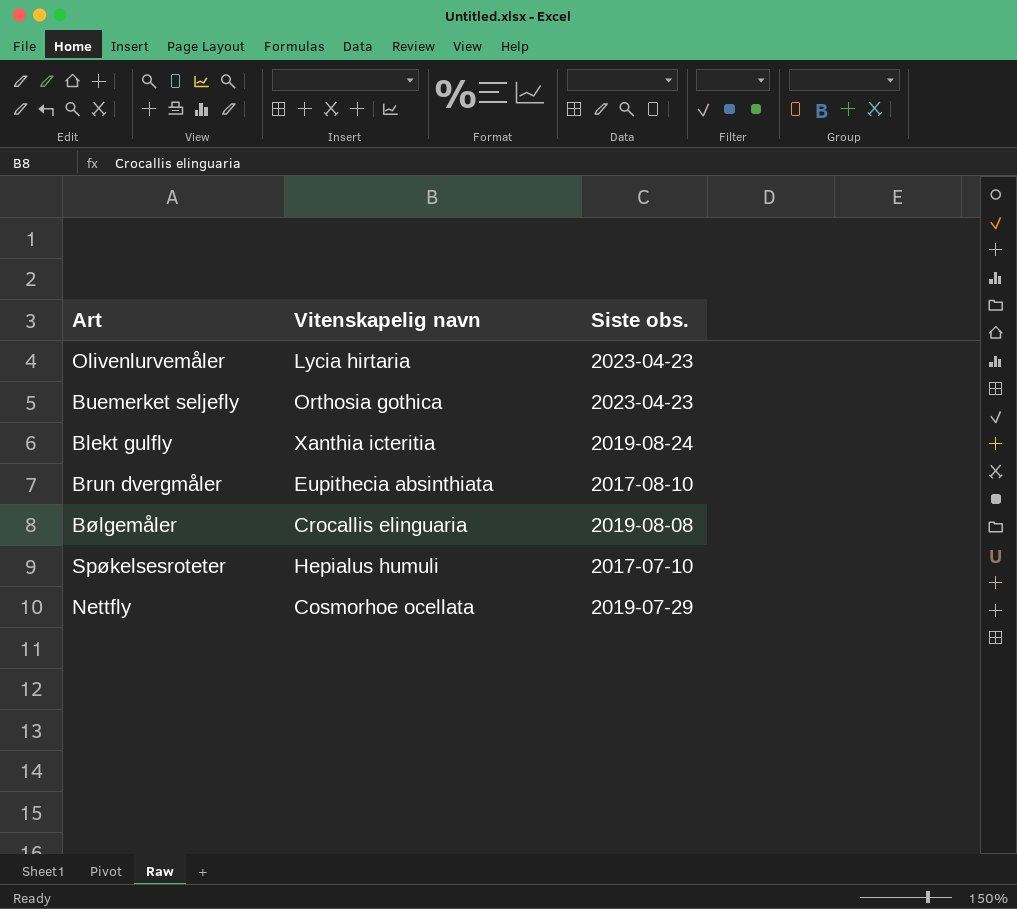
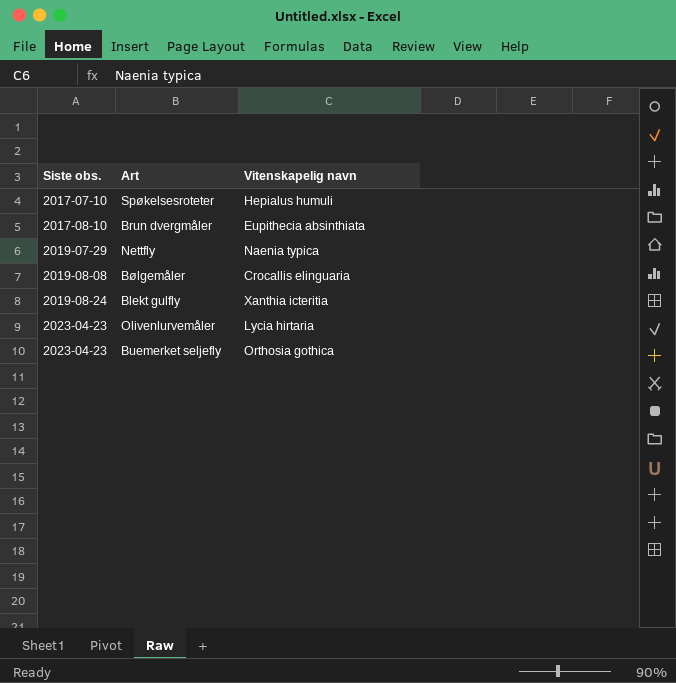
row order: none -> Siste obs. ascending
column Siste obs. | position: 3 -> 1
Nettfly | Vitenskapelig navn: Cosmorhoe ocellata -> Naenia typica

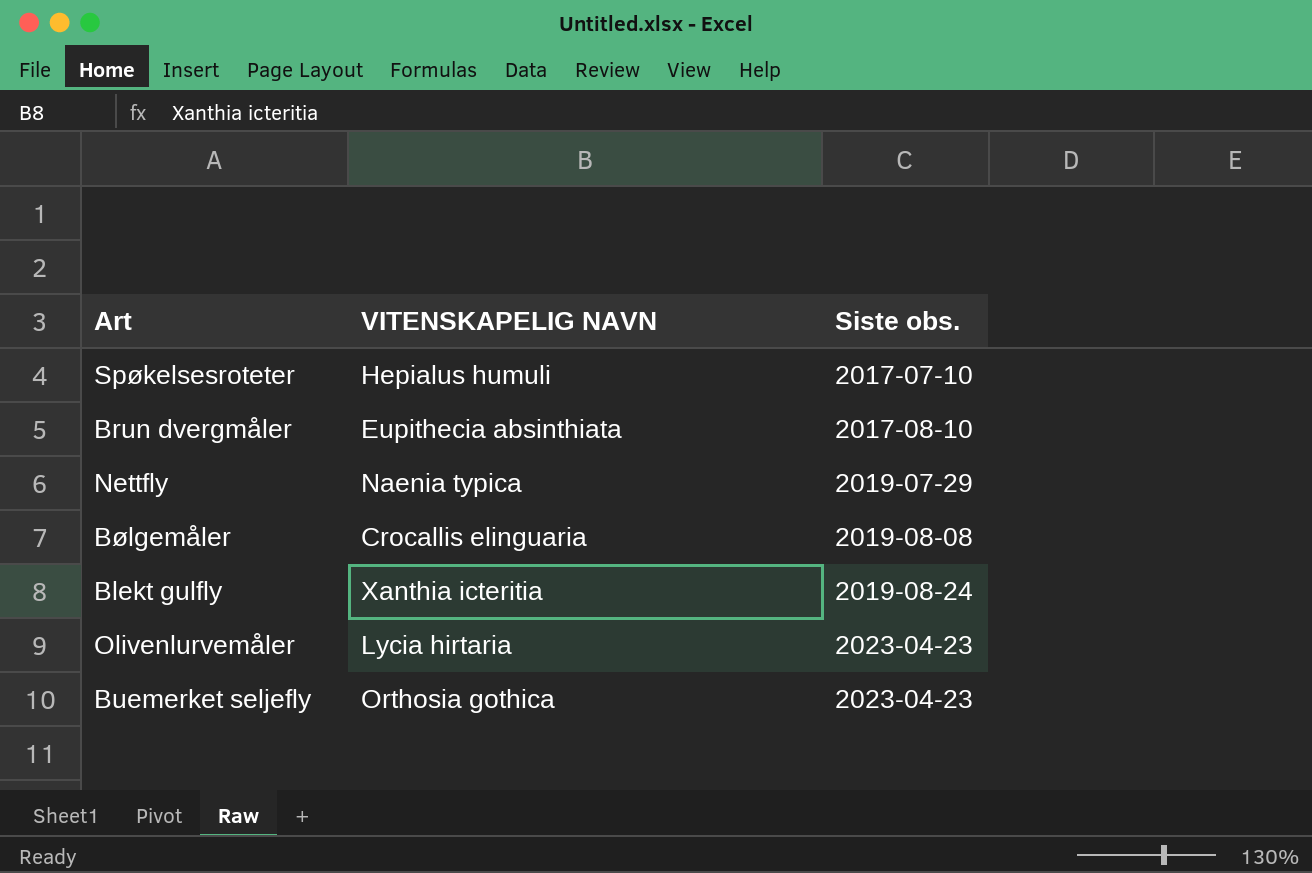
column name: Vitenskapelig navn -> VITENSKAPELIG NAVN
column Siste obs. | position: 1 -> 3

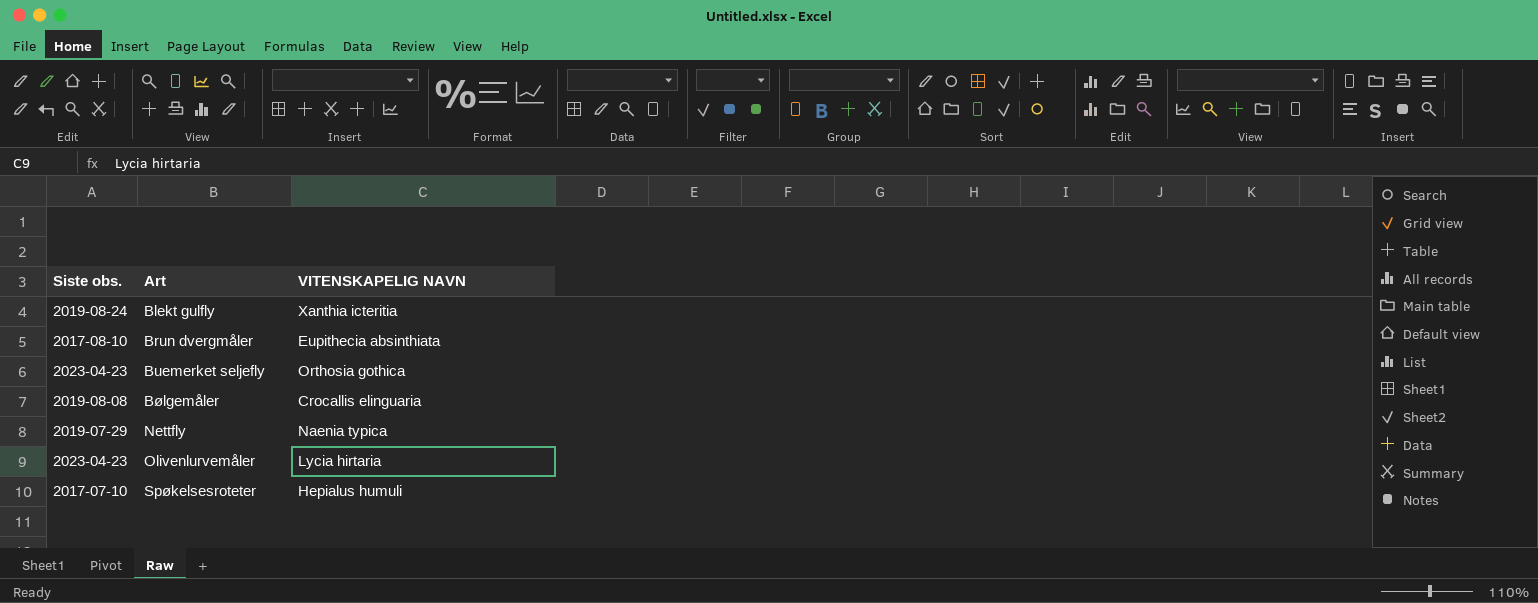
row order: Siste obs. ascending -> Art ascending
column Siste obs. | position: 3 -> 1

